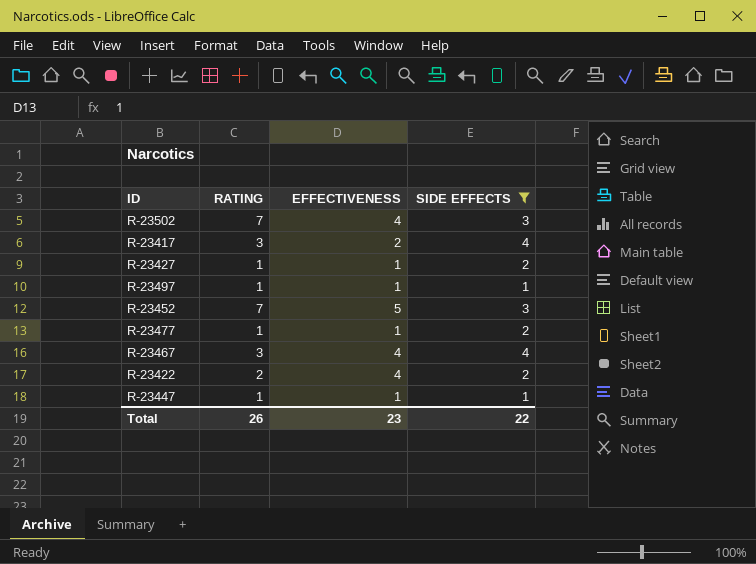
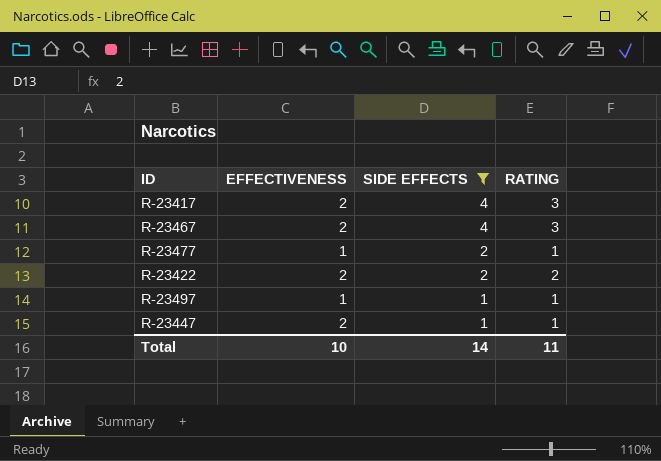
row order: none -> SIDE EFFECTS descending
column RATING | position: 2 -> 4
row R-23502: 7 | 4 | 3 -> none
row R-23427: 1 | 1 | 2 -> none
row R-23452: 7 | 5 | 3 -> none
R-23467 | EFFECTIVENESS: 4 -> 2
R-23422 | EFFECTIVENESS: 4 -> 2
R-23447 | EFFECTIVENESS: 1 -> 2
Total | EFFECTIVENESS: 23 -> 10
Total | SIDE EFFECTS: 22 -> 14
Total | RATING: 26 -> 11

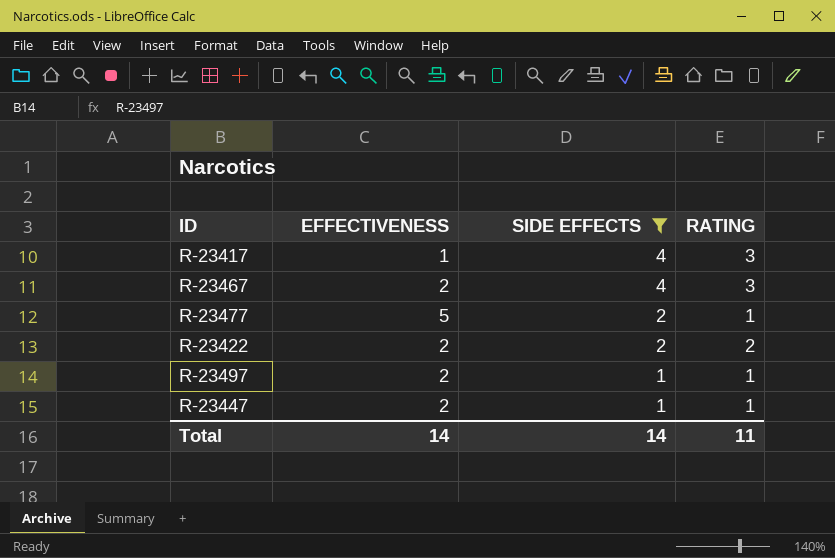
R-23417 | EFFECTIVENESS: 2 -> 1
R-23477 | EFFECTIVENESS: 1 -> 5
R-23497 | EFFECTIVENESS: 1 -> 2
Total | EFFECTIVENESS: 10 -> 14

